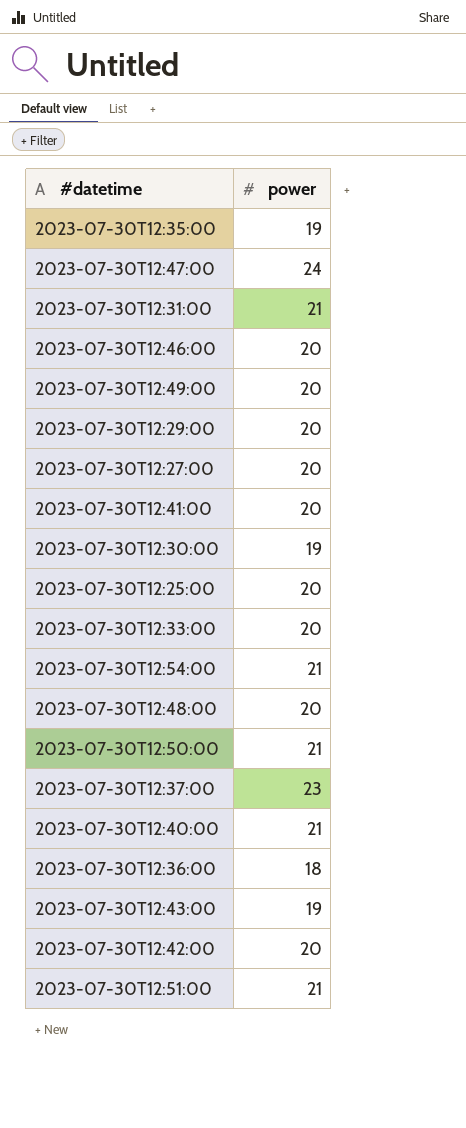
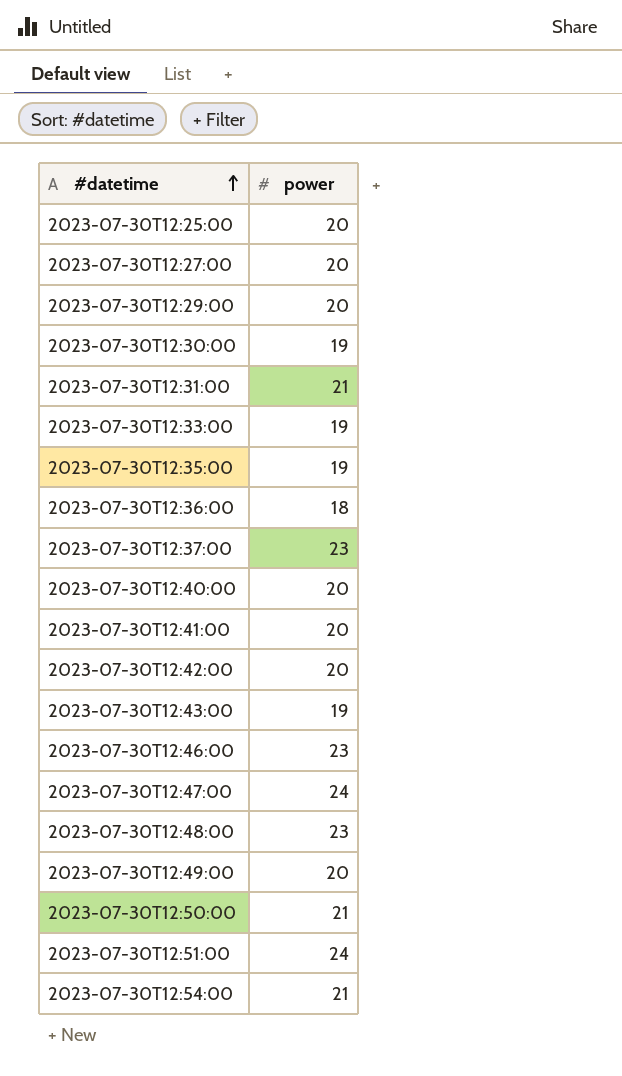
row order: none -> #datetime ascending
2023-07-30T12:33:00 | power: 20 -> 19
2023-07-30T12:40:00 | power: 21 -> 20
2023-07-30T12:46:00 | power: 20 -> 23
2023-07-30T12:48:00 | power: 20 -> 23
2023-07-30T12:51:00 | power: 21 -> 24

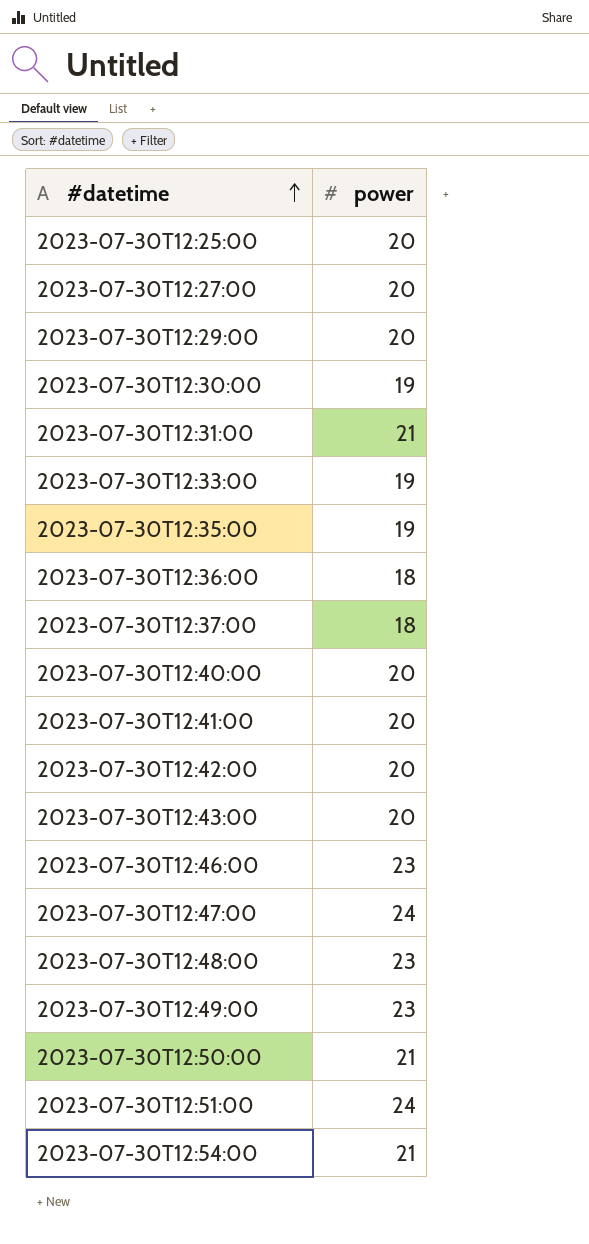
2023-07-30T12:37:00 | power: 23 -> 18
2023-07-30T12:43:00 | power: 19 -> 20
2023-07-30T12:49:00 | power: 20 -> 23

